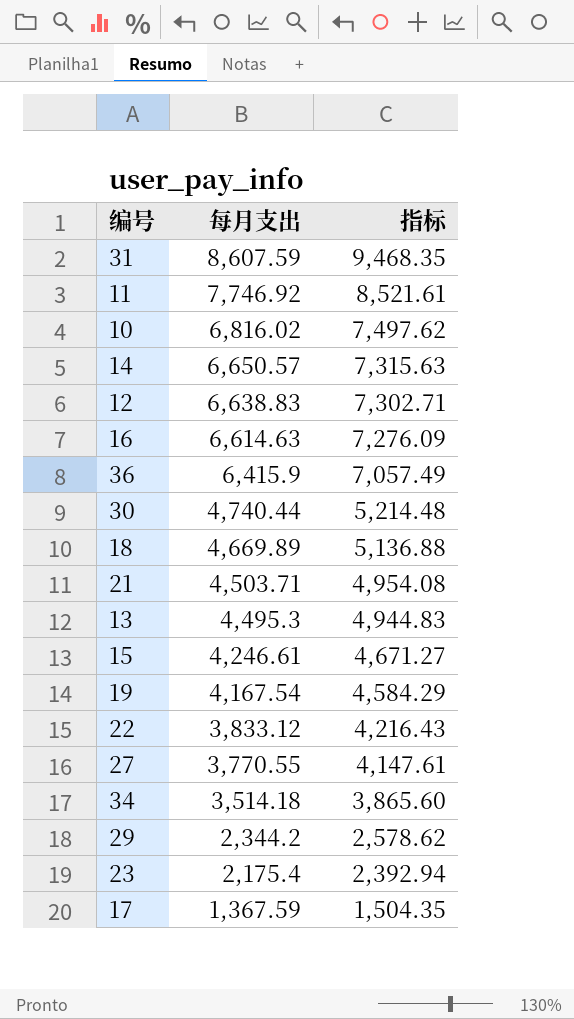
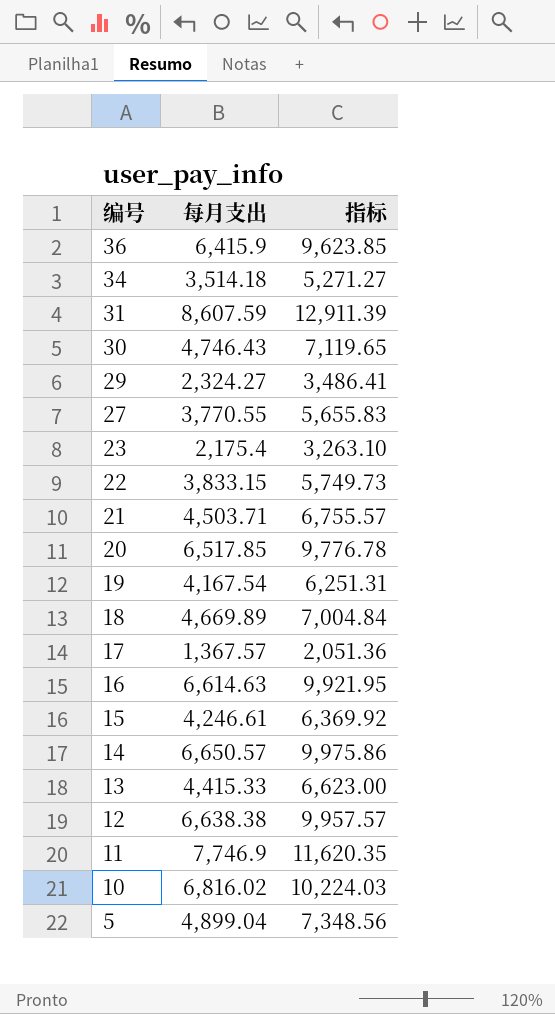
row order: 每月支出 descending -> 编号 descending
column 指标 | formula: [每月支出] * 1.1 -> [每月支出] * 1.5
30 | 每月支出: 4,740.44 -> 4,746.43
29 | 每月支出: 2,344.2 -> 2,324.27
22 | 每月支出: 3,833.12 -> 3,833.15
row 20: none -> 6,517.85 | 9,776.78
17 | 每月支出: 1,367.59 -> 1,367.57
13 | 每月支出: 4,495.3 -> 4,415.33
12 | 每月支出: 6,638.83 -> 6,638.38
11 | 每月支出: 7,746.92 -> 7,746.9
row 5: none -> 4,899.04 | 7,348.56

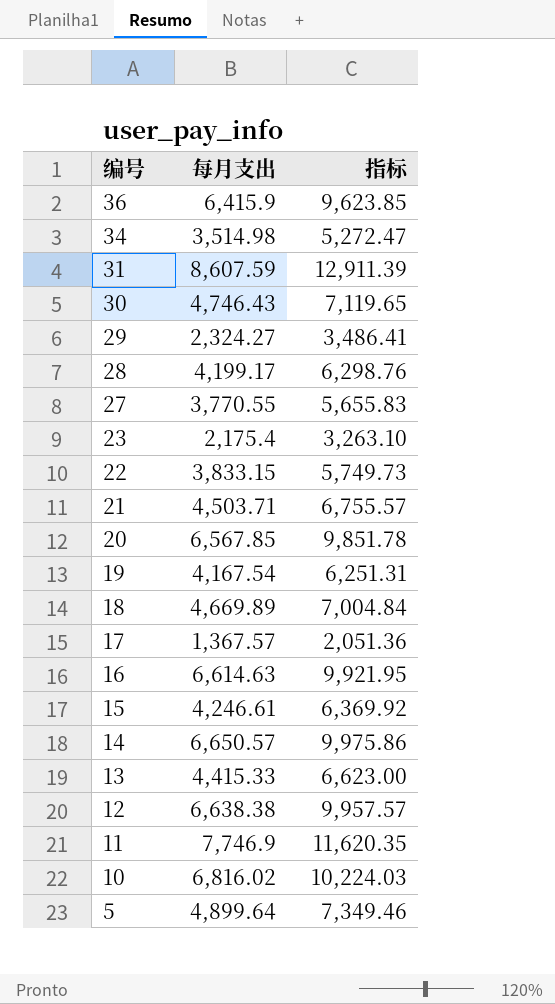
34 | 每月支出: 3,514.18 -> 3,514.98
34 | 指标: 5,271.27 -> 5,272.47
row 28: none -> 4,199.17 | 6,298.76
20 | 每月支出: 6,517.85 -> 6,567.85
20 | 指标: 9,776.78 -> 9,851.78
5 | 每月支出: 4,899.04 -> 4,899.64
5 | 指标: 7,348.56 -> 7,349.46

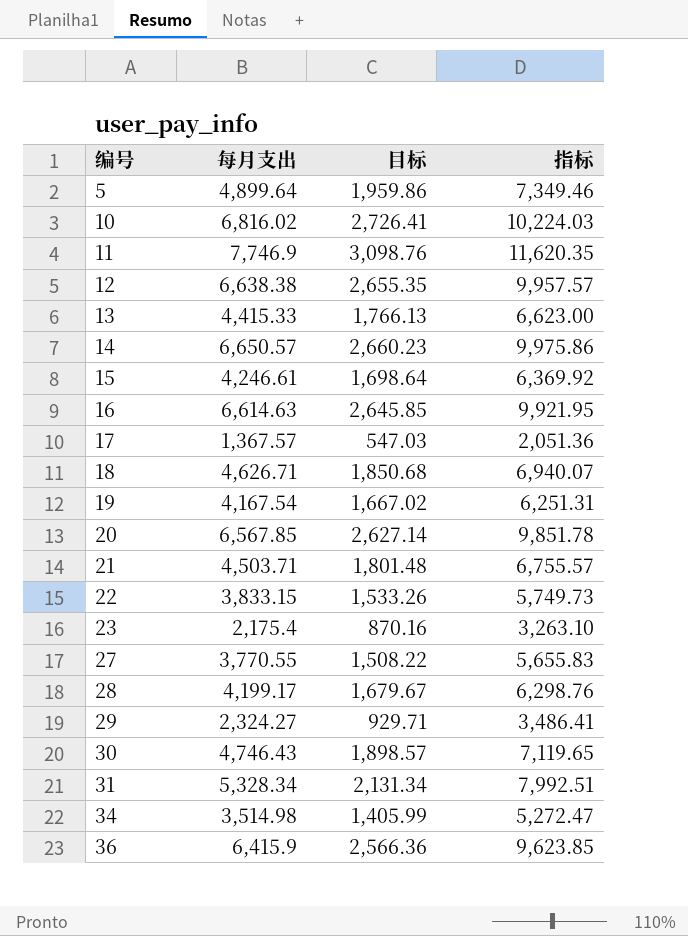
row order: 编号 descending -> 编号 ascending
column 目标 | formula: none -> [每月支出] * 0.4
18 | 每月支出: 4,669.89 -> 4,626.71
18 | 指标: 7,004.84 -> 6,940.07
31 | 每月支出: 8,607.59 -> 5,328.34
31 | 指标: 12,911.39 -> 7,992.51

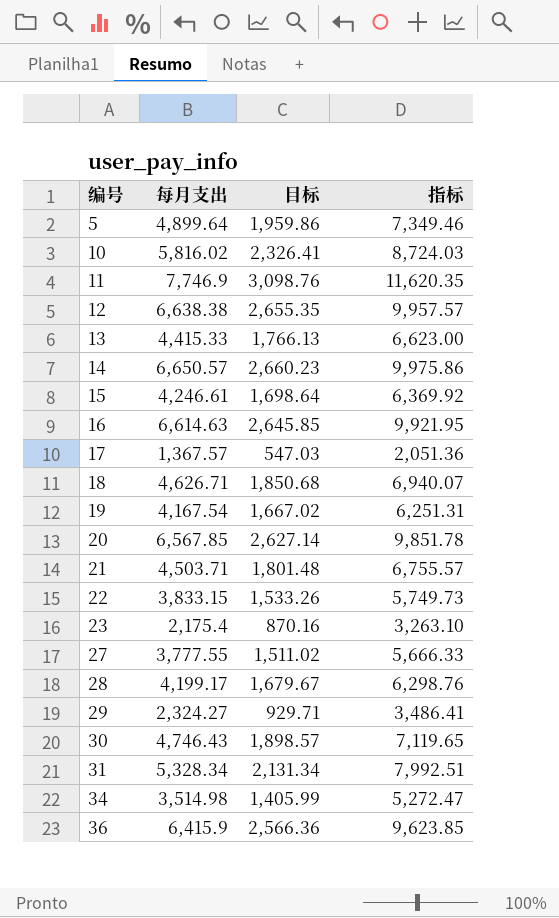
10 | 每月支出: 6,816.02 -> 5,816.02
10 | 目标: 2,726.41 -> 2,326.41
10 | 指标: 10,224.03 -> 8,724.03
27 | 每月支出: 3,770.55 -> 3,777.55
27 | 目标: 1,508.22 -> 1,511.02
27 | 指标: 5,655.83 -> 5,666.33

